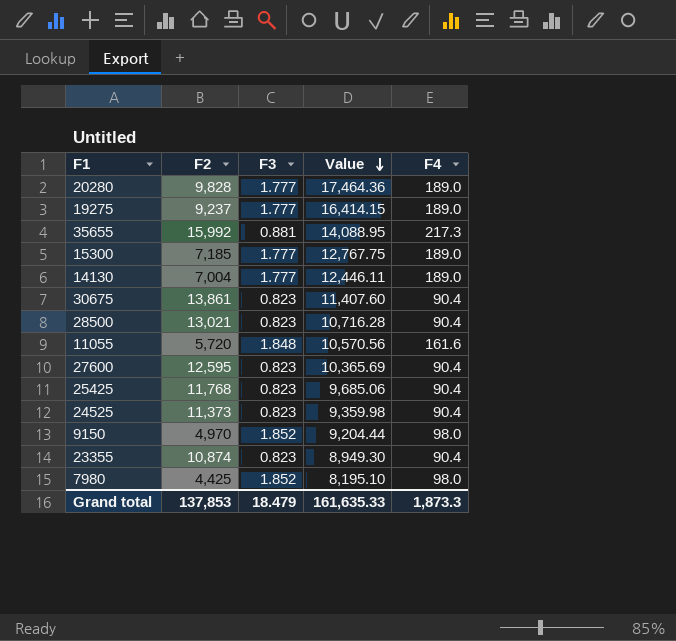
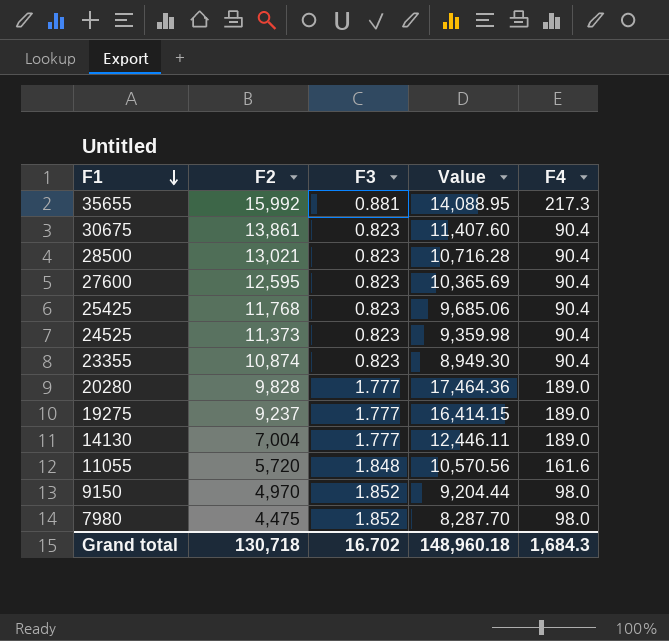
row order: Value descending -> F1 descending
row 15300: 7,185 | 1.777 | 12,767.75 | 189.0 -> none
7980 | F2: 4,425 -> 4,475
7980 | Value: 8,195.10 -> 8,287.70
Grand total | F2: 137,853 -> 130,718
Grand total | F3: 18.479 -> 16.702
Grand total | Value: 161,635.33 -> 148,960.18
Grand total | F4: 1,873.3 -> 1,684.3

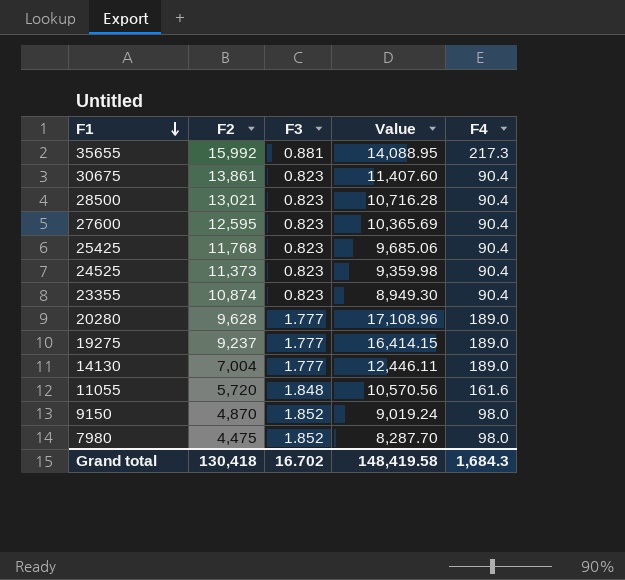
20280 | F2: 9,828 -> 9,628
20280 | Value: 17,464.36 -> 17,108.96
9150 | F2: 4,970 -> 4,870
9150 | Value: 9,204.44 -> 9,019.24
Grand total | F2: 130,718 -> 130,418
Grand total | Value: 148,960.18 -> 148,419.58

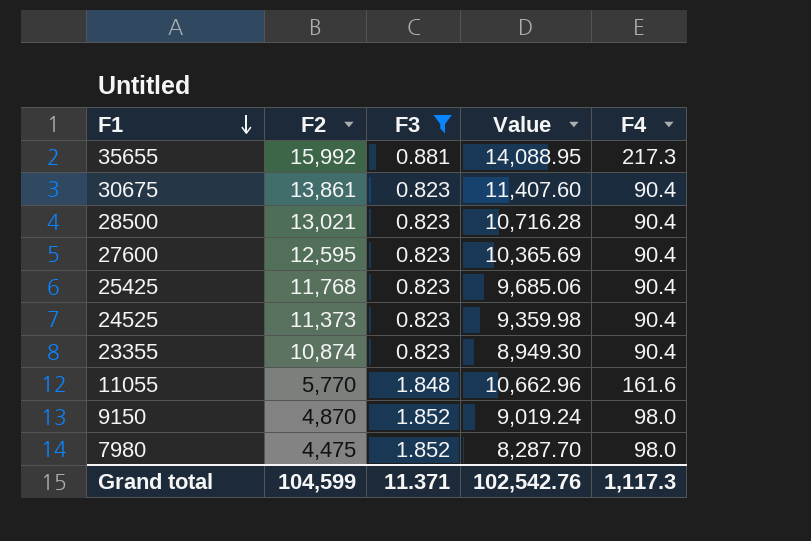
filter: none -> F3 != 1.777
11055 | F2: 5,720 -> 5,770
11055 | Value: 10,570.56 -> 10,662.96
Grand total | F2: 130,418 -> 104,599
Grand total | F3: 16.702 -> 11.371
Grand total | Value: 148,419.58 -> 102,542.76
Grand total | F4: 1,684.3 -> 1,117.3

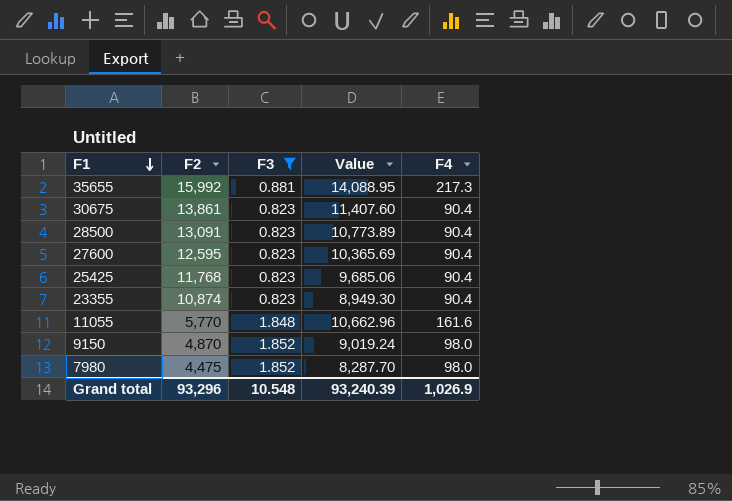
row 24525: 11,373 | 0.823 | 9,359.98 | 90.4 -> none
28500 | F2: 13,021 -> 13,091
28500 | Value: 10,716.28 -> 10,773.89
Grand total | F2: 104,599 -> 93,296
Grand total | F3: 11.371 -> 10.548
Grand total | Value: 102,542.76 -> 93,240.39
Grand total | F4: 1,117.3 -> 1,026.9

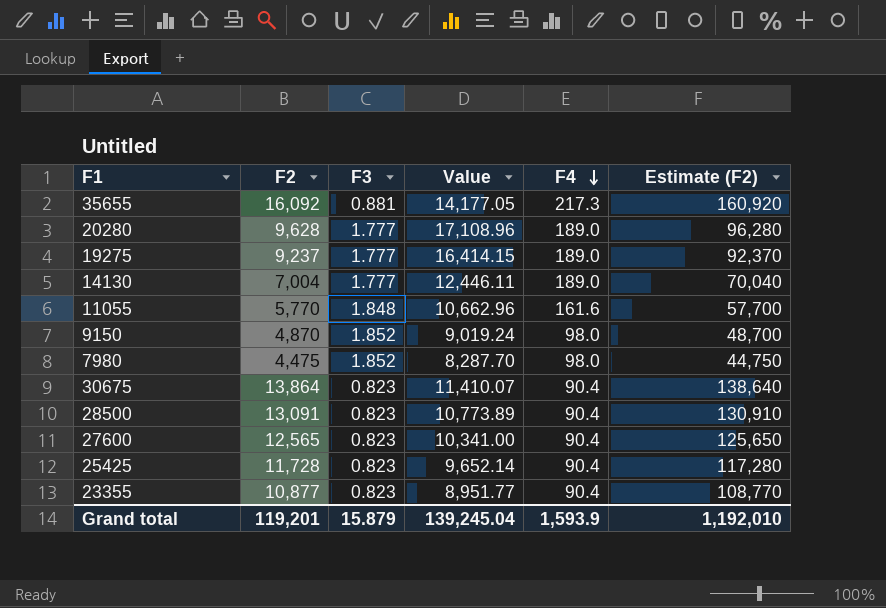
filter: F3 != 1.777 -> none
row order: F1 descending -> F4 descending
column Estimate (F2) | formula: none -> [F2] * 10
35655 | F2: 15,992 -> 16,092
35655 | Value: 14,088.95 -> 14,177.05
30675 | F2: 13,861 -> 13,864
30675 | Value: 11,407.60 -> 11,410.07
27600 | F2: 12,595 -> 12,565
27600 | Value: 10,365.69 -> 10,341.00
25425 | F2: 11,768 -> 11,728
25425 | Value: 9,685.06 -> 9,652.14
23355 | F2: 10,874 -> 10,877
23355 | Value: 8,949.30 -> 8,951.77
Grand total | F2: 93,296 -> 119,201
Grand total | F3: 10.548 -> 15.879
Grand total | Value: 93,240.39 -> 139,245.04
Grand total | F4: 1,026.9 -> 1,593.9

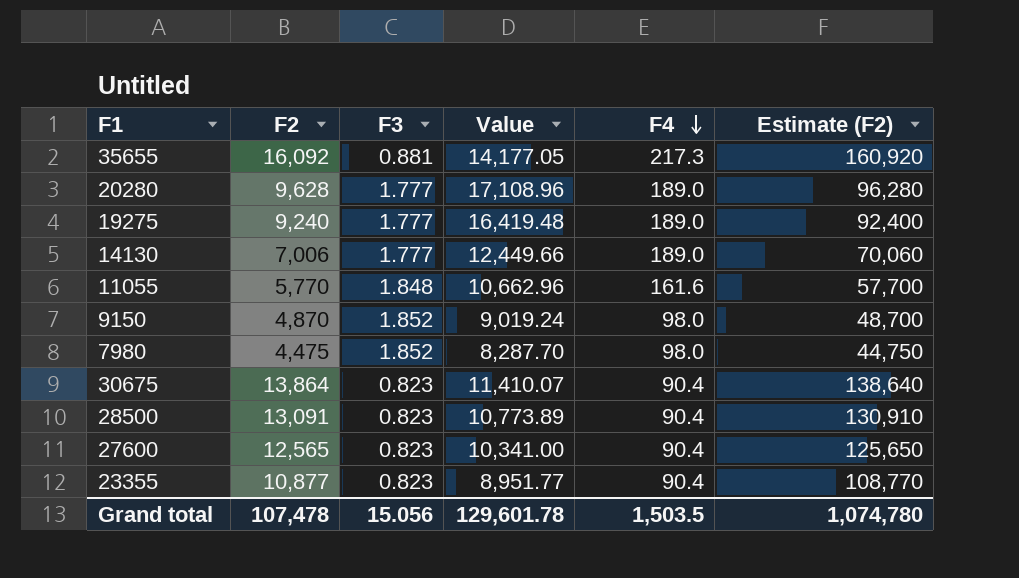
row 25425: 11,728 | 0.823 | 9,652.14 | 90.4 | 117,280 -> none
19275 | F2: 9,237 -> 9,240
19275 | Value: 16,414.15 -> 16,419.48
19275 | Estimate (F2): 92,370 -> 92,400
14130 | F2: 7,004 -> 7,006
14130 | Value: 12,446.11 -> 12,449.66
14130 | Estimate (F2): 70,040 -> 70,060
Grand total | F2: 119,201 -> 107,478
Grand total | F3: 15.879 -> 15.056
Grand total | Value: 139,245.04 -> 129,601.78
Grand total | F4: 1,593.9 -> 1,503.5
Grand total | Estimate (F2): 1,192,010 -> 1,074,780

